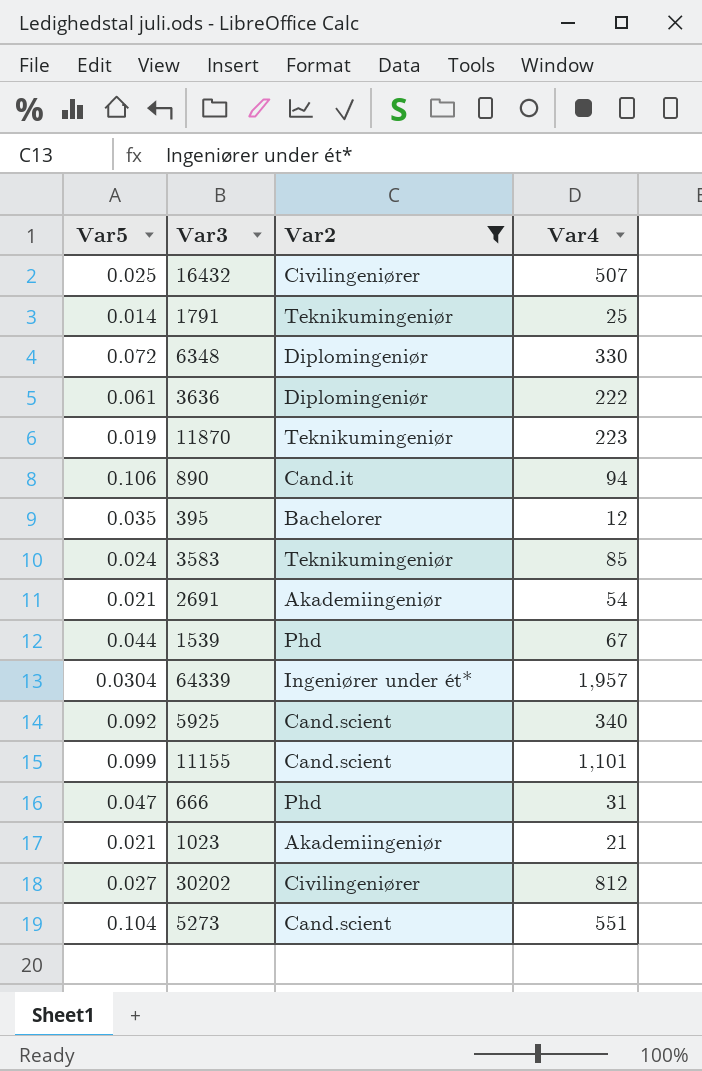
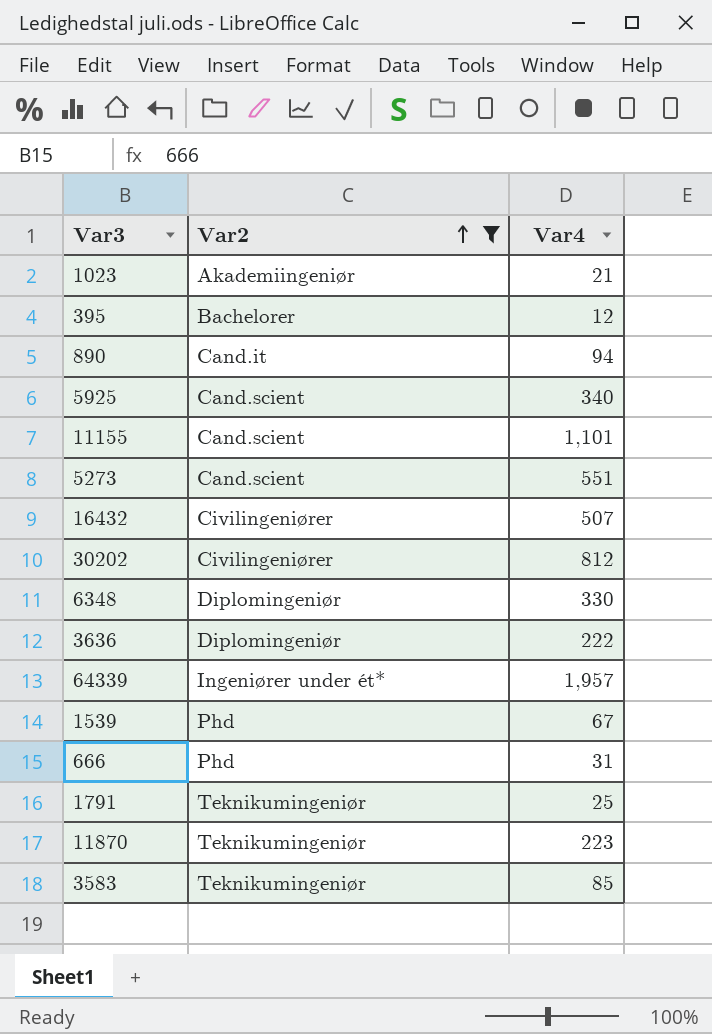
row order: none -> Var2 ascending
column Var5 | position: 1 -> none
row 2691: 0.021 | Akademiingeniør | 54 -> none

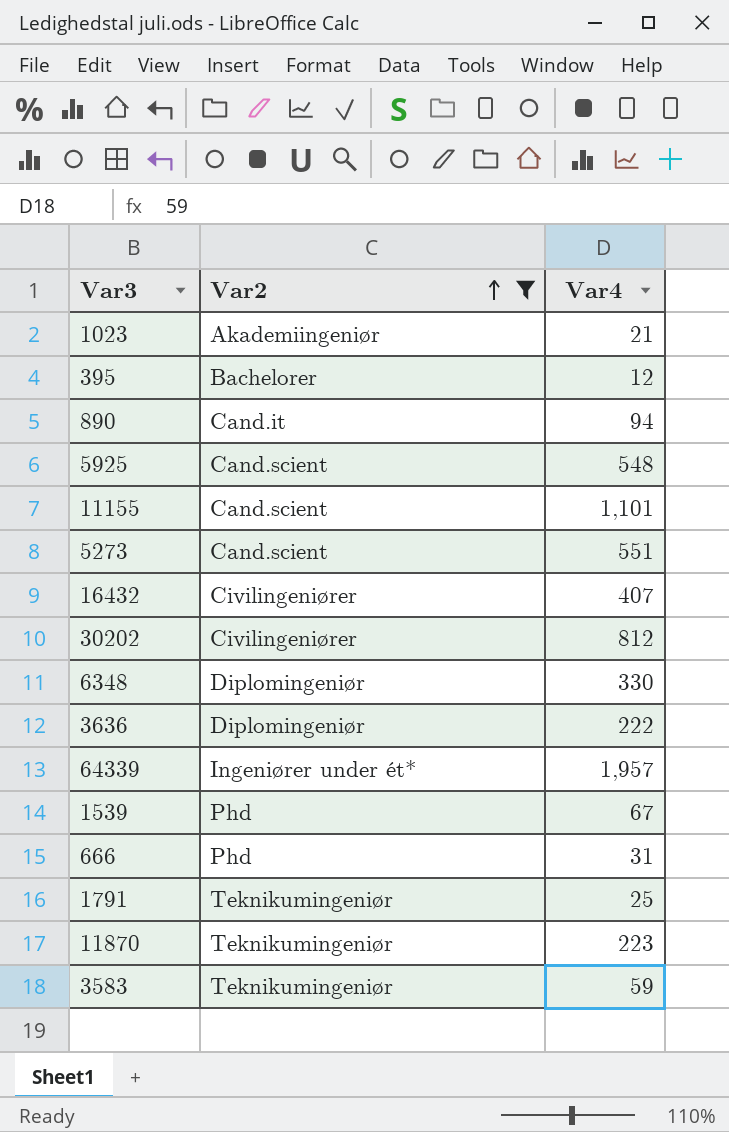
5925 | Var4: 340 -> 548
16432 | Var4: 507 -> 407
3583 | Var4: 85 -> 59

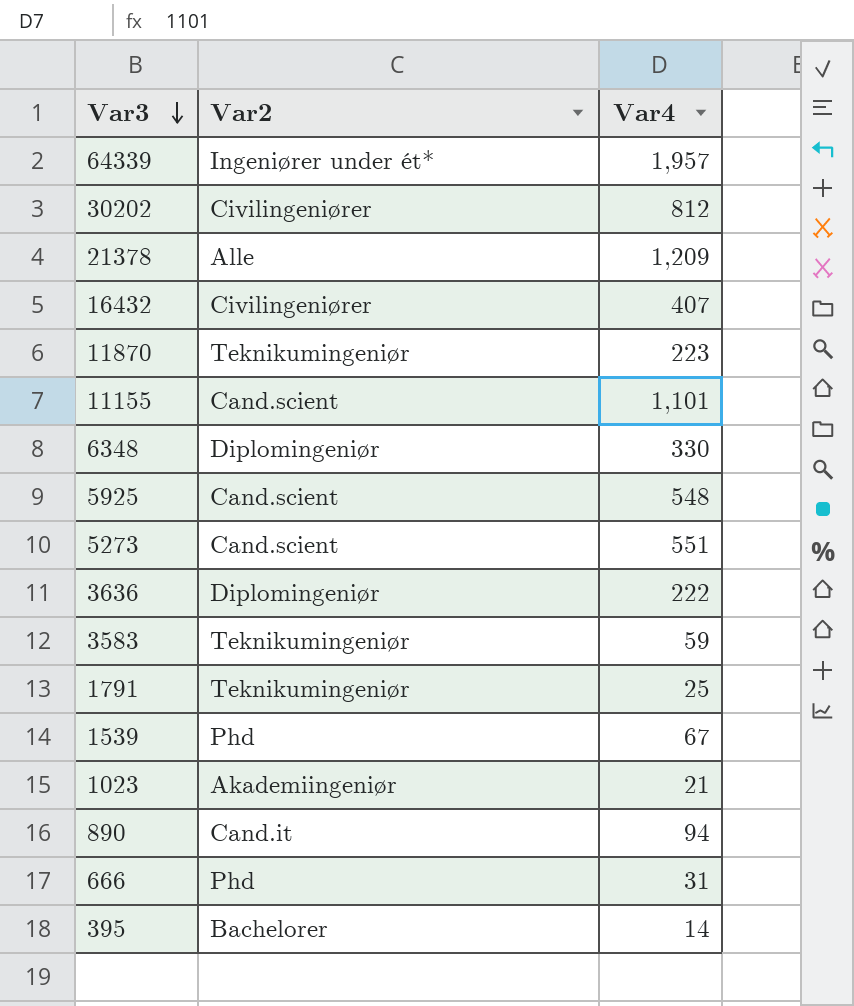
filter: Var2 != Alle -> none
row order: Var2 ascending -> Var3 descending
395 | Var4: 12 -> 14

